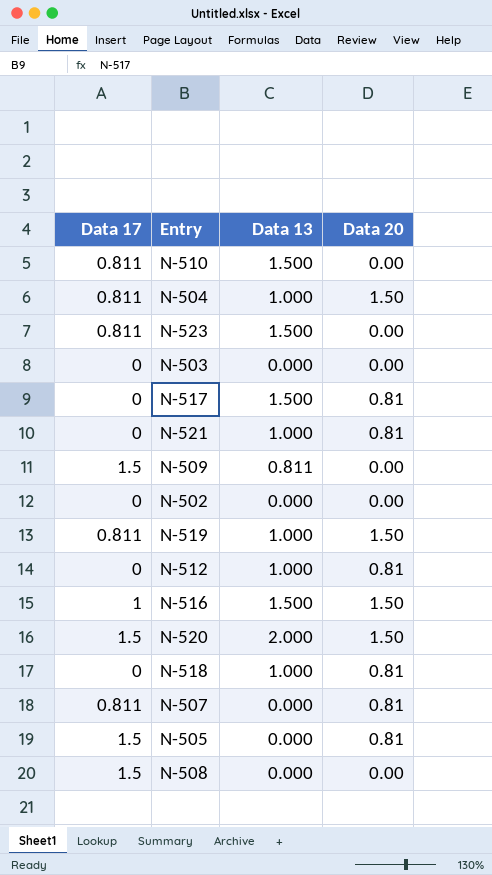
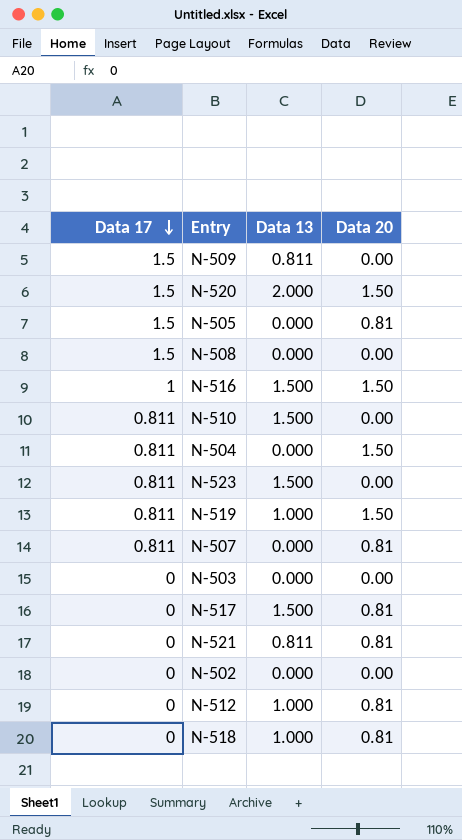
row order: none -> Data 17 descending
N-504 | Data 13: 1.000 -> 0.000
N-521 | Data 13: 1.000 -> 0.811

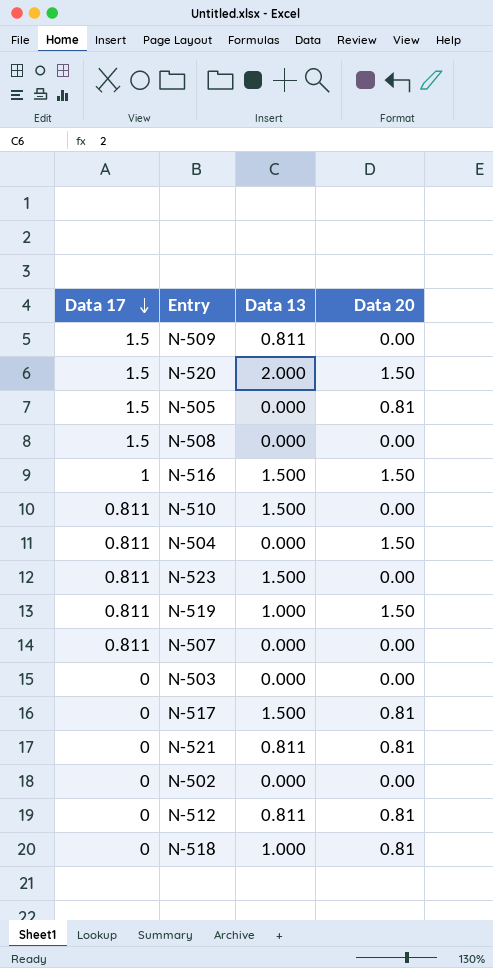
N-507 | Data 20: 0.81 -> 0.00
N-512 | Data 13: 1.000 -> 0.811

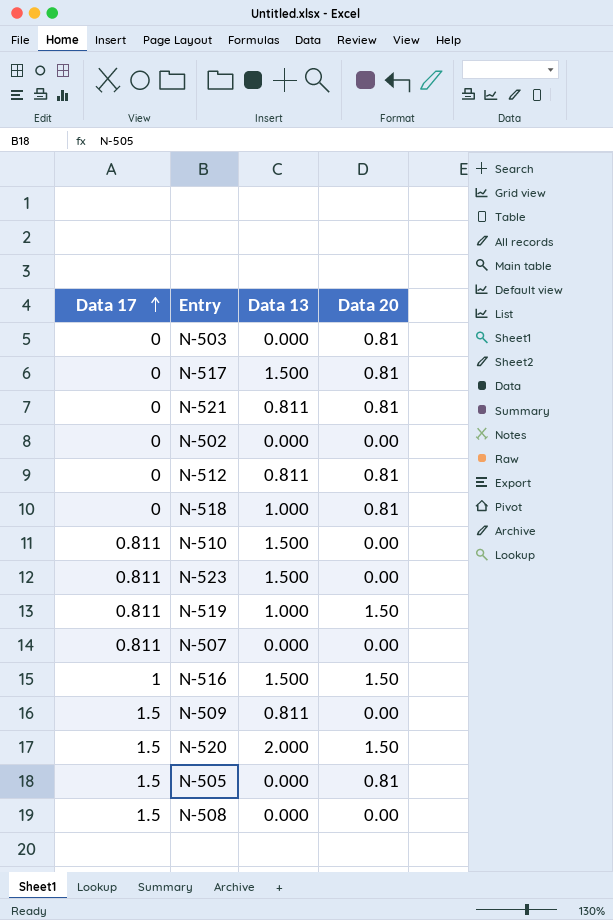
row order: Data 17 descending -> Data 17 ascending
row N-504: 0.811 | 0.000 | 1.50 -> none
N-503 | Data 20: 0.00 -> 0.81

